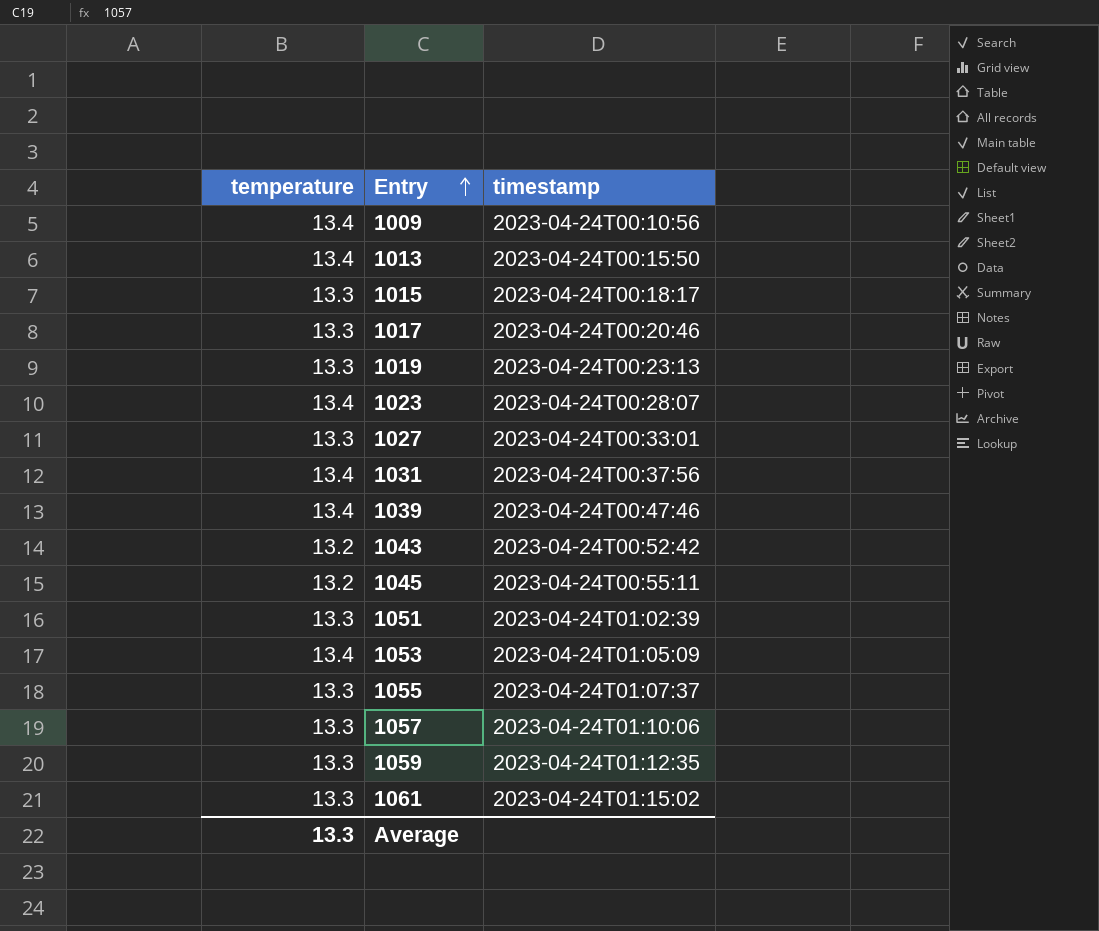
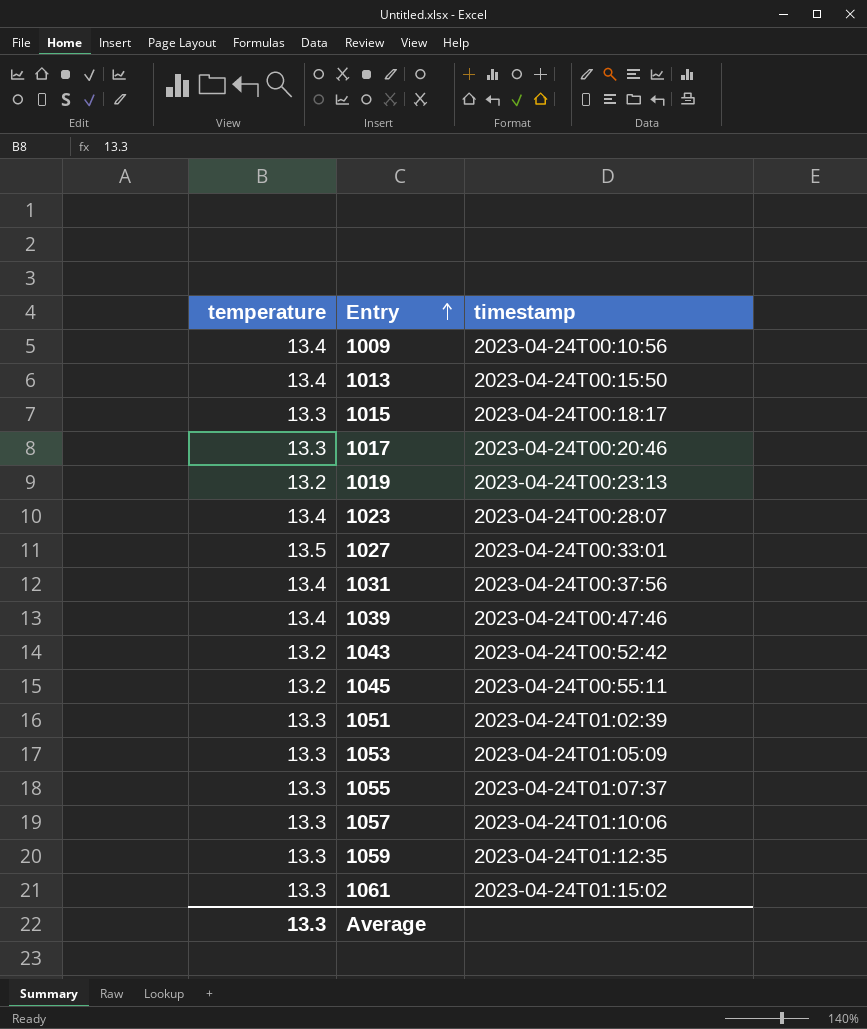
1019 | temperature: 13.3 -> 13.2
1027 | temperature: 13.3 -> 13.5
1053 | temperature: 13.4 -> 13.3

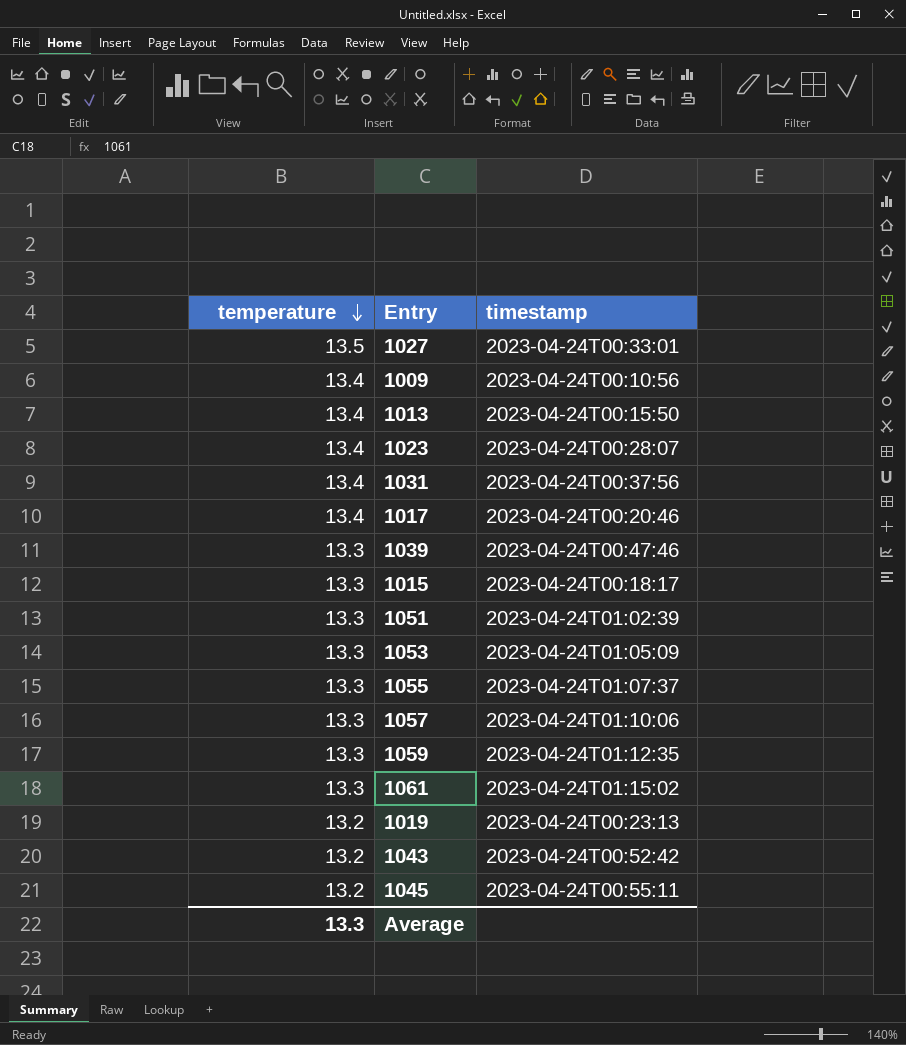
row order: Entry ascending -> temperature descending
1017 | temperature: 13.3 -> 13.4
1039 | temperature: 13.4 -> 13.3

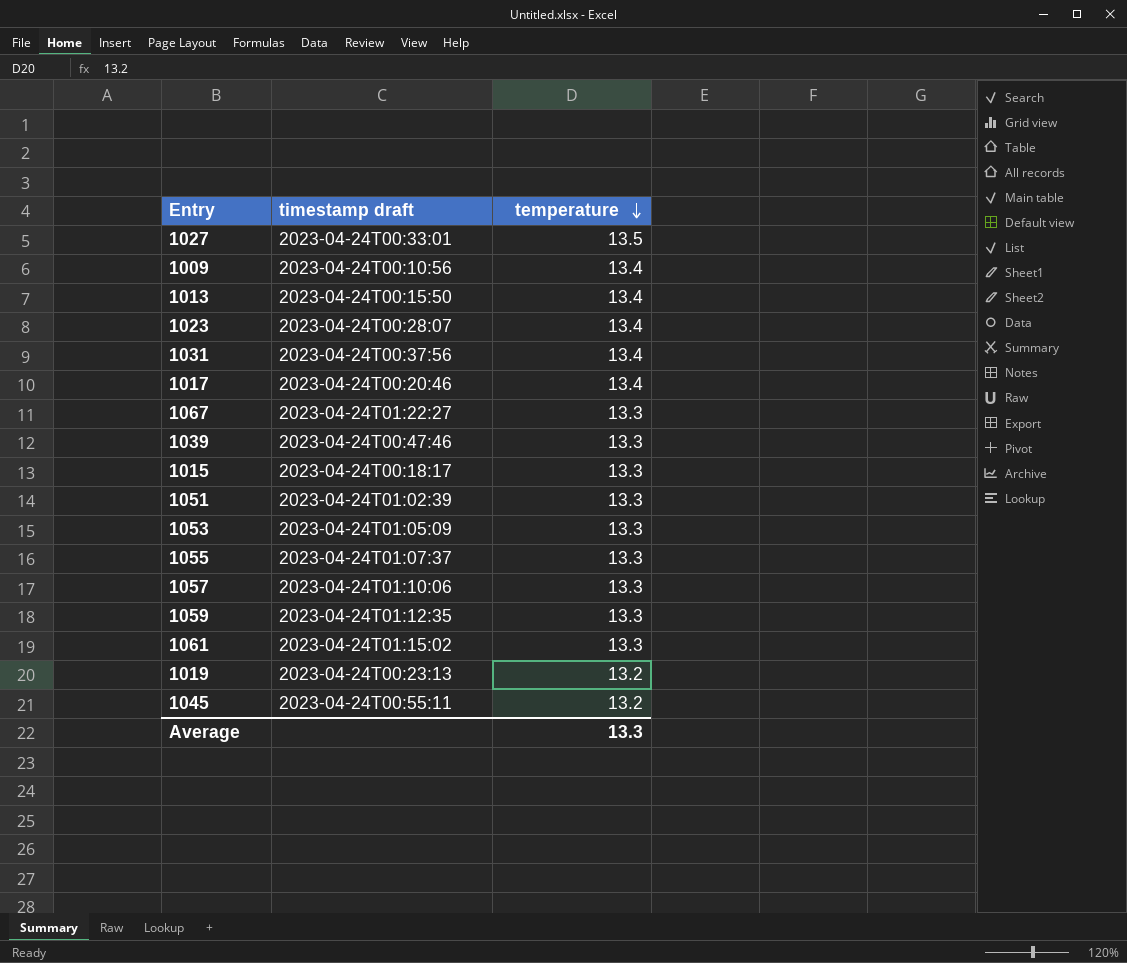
column name: timestamp -> timestamp draft
column temperature | position: 1 -> 3
row 1043: 13.2 | 2023-04-24T00:52:42 -> none
row 1067: none -> 2023-04-24T01:22:27 | 13.3

